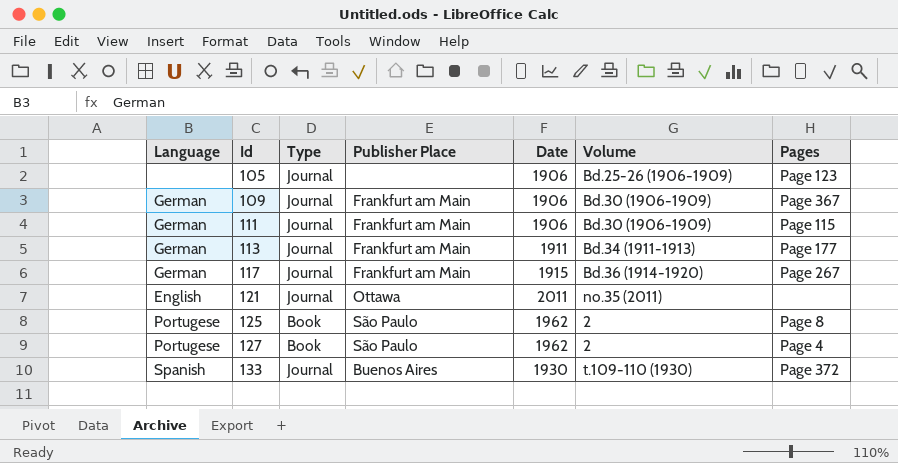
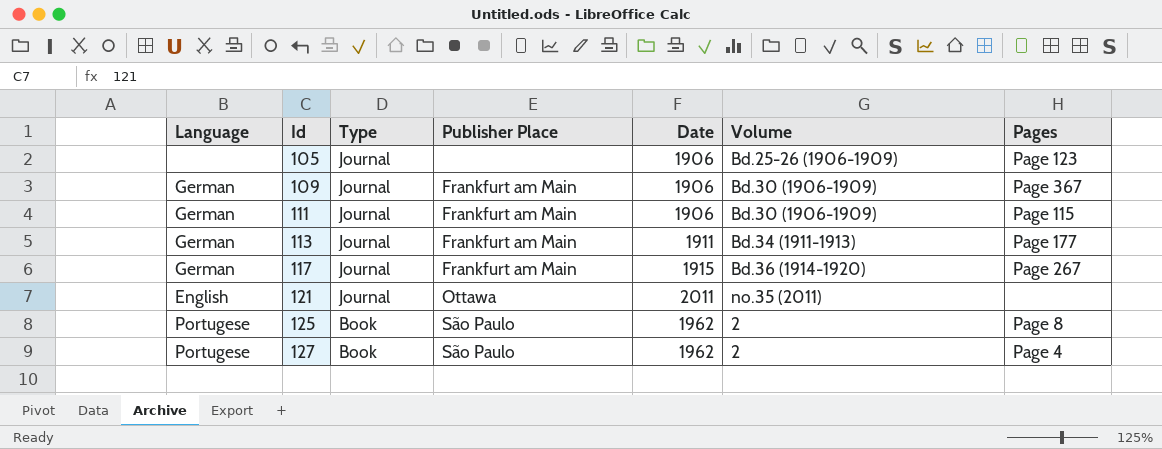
row 133: Spanish | Journal | Buenos Aires | 1930 | t.109-110 (1930) | Page 372 -> none

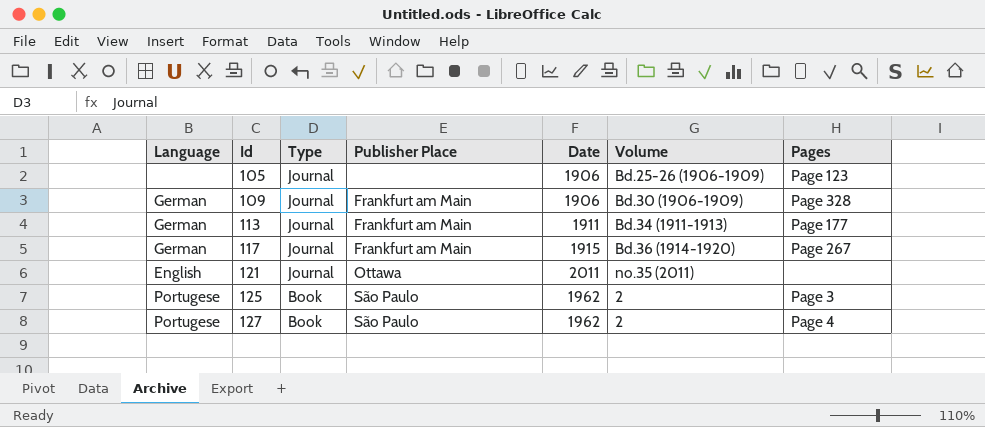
row 111: German | Journal | Frankfurt am Main | 1906 | Bd.30 (1906-1909) | Page 115 -> none
109 | Pages: Page 367 -> Page 328
125 | Pages: Page 8 -> Page 3

